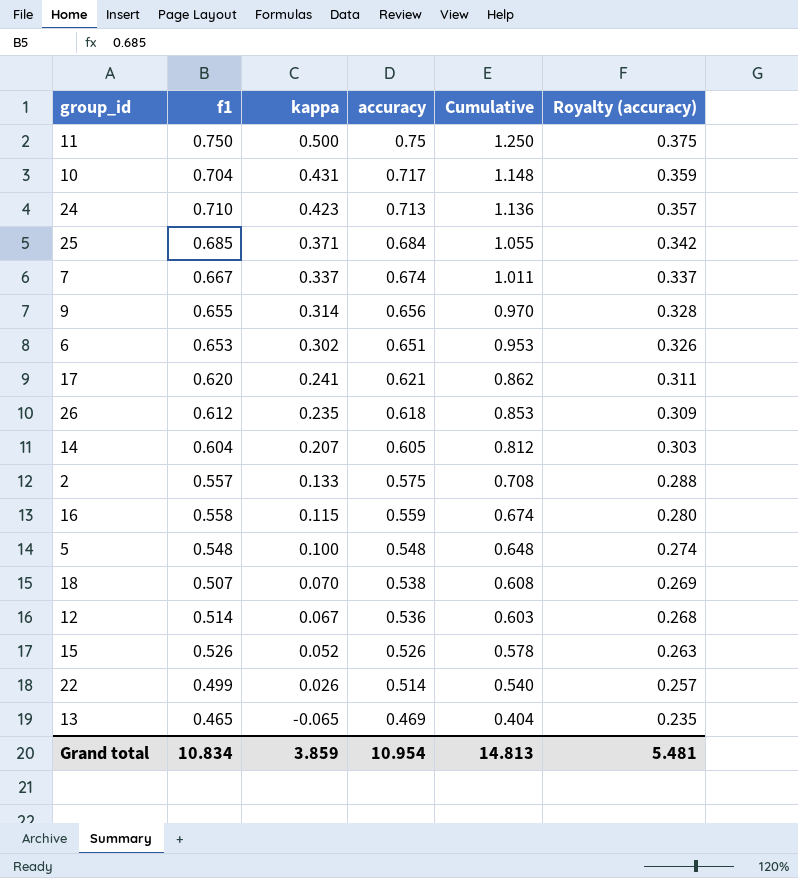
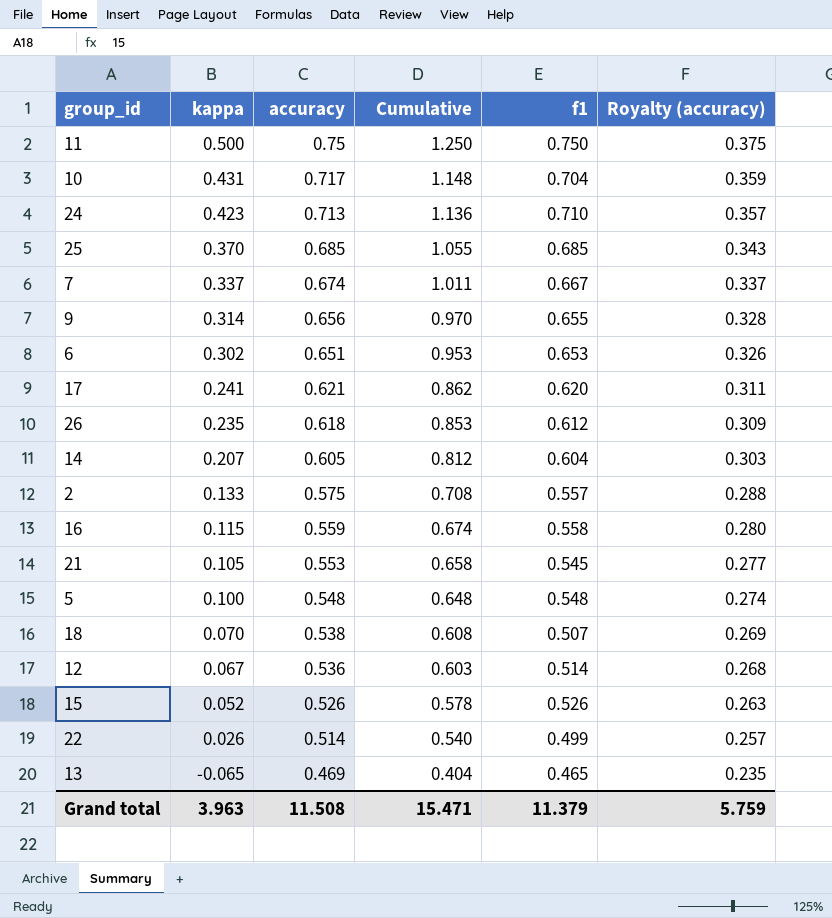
column f1 | position: 2 -> 5
25 | kappa: 0.371 -> 0.370
25 | accuracy: 0.684 -> 0.685
25 | Royalty (accuracy): 0.342 -> 0.343
row 21: none -> 0.105 | 0.553 | 0.658 | 0.545 | 0.277
Grand total | kappa: 3.859 -> 3.963
Grand total | accuracy: 10.954 -> 11.508
Grand total | Cumulative: 14.813 -> 15.471
Grand total | f1: 10.834 -> 11.379
Grand total | Royalty (accuracy): 5.481 -> 5.759

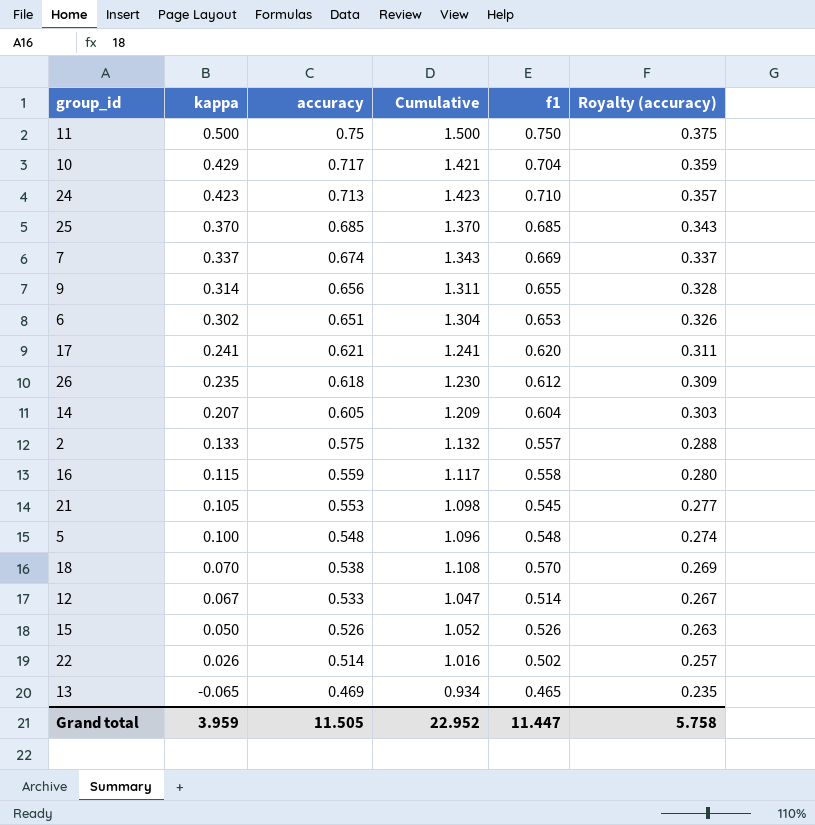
column Cumulative | formula: [kappa] + [accuracy] -> [accuracy] + [f1]
10 | kappa: 0.431 -> 0.429
7 | f1: 0.667 -> 0.669
18 | f1: 0.507 -> 0.570
12 | accuracy: 0.536 -> 0.533
12 | Royalty (accuracy): 0.268 -> 0.267
15 | kappa: 0.052 -> 0.050
22 | f1: 0.499 -> 0.502
Grand total | kappa: 3.963 -> 3.959
Grand total | accuracy: 11.508 -> 11.505
Grand total | Cumulative: 15.471 -> 22.952
Grand total | f1: 11.379 -> 11.447
Grand total | Royalty (accuracy): 5.759 -> 5.758

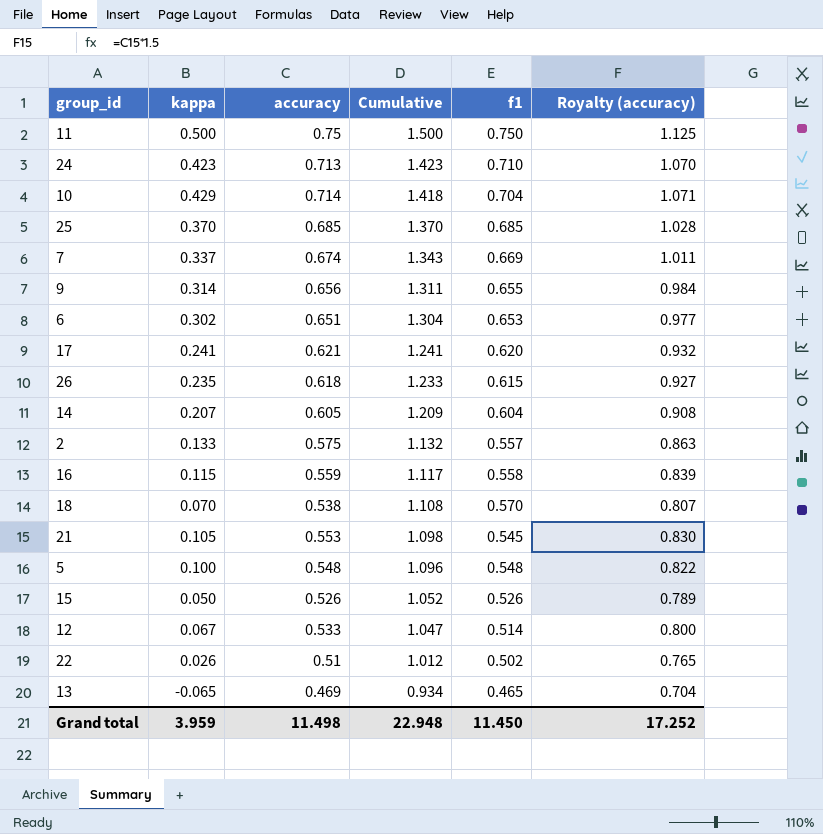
row order: kappa descending -> Cumulative descending
column Royalty (accuracy) | formula: [accuracy] * 0.5 -> [accuracy] * 1.5
10 | accuracy: 0.717 -> 0.714
10 | Cumulative: 1.421 -> 1.418
26 | Cumulative: 1.230 -> 1.233
26 | f1: 0.612 -> 0.615
22 | accuracy: 0.514 -> 0.51
22 | Cumulative: 1.016 -> 1.012
Grand total | accuracy: 11.505 -> 11.498
Grand total | Cumulative: 22.952 -> 22.948
Grand total | f1: 11.447 -> 11.450
Grand total | Royalty (accuracy): 5.758 -> 17.252

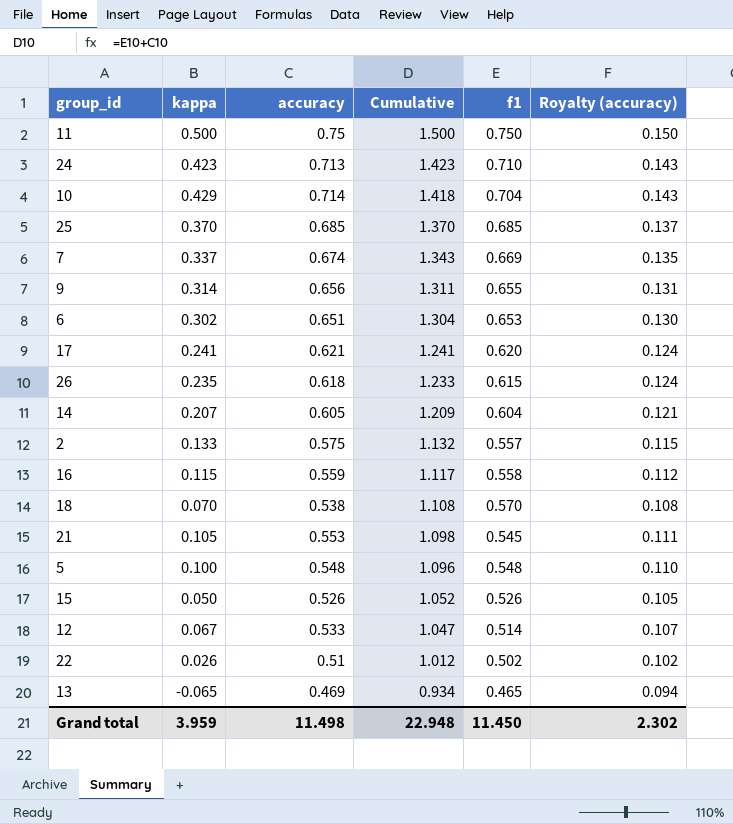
column Royalty (accuracy) | formula: [accuracy] * 1.5 -> [accuracy] * 0.2
Grand total | Royalty (accuracy): 17.252 -> 2.302

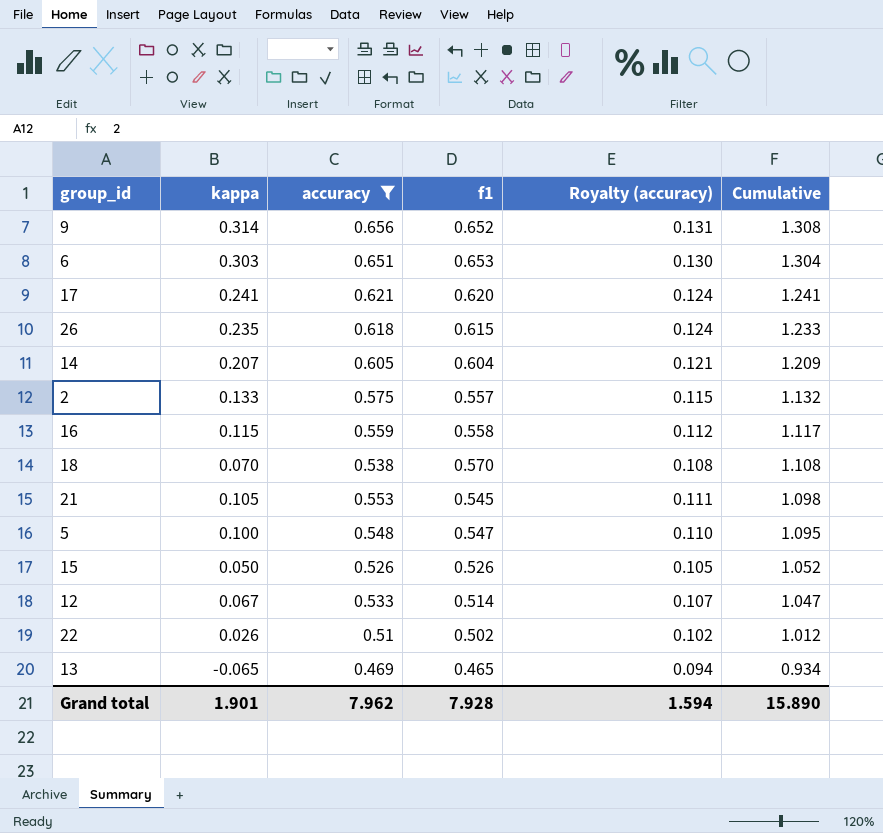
filter: none -> accuracy <= 0.656
column Cumulative | position: 4 -> 6
9 | f1: 0.655 -> 0.652
9 | Cumulative: 1.311 -> 1.308
6 | kappa: 0.302 -> 0.303
5 | f1: 0.548 -> 0.547
5 | Cumulative: 1.096 -> 1.095
Grand total | kappa: 3.959 -> 1.901
Grand total | accuracy: 11.498 -> 7.962
Grand total | f1: 11.450 -> 7.928
Grand total | Royalty (accuracy): 2.302 -> 1.594
Grand total | Cumulative: 22.948 -> 15.890

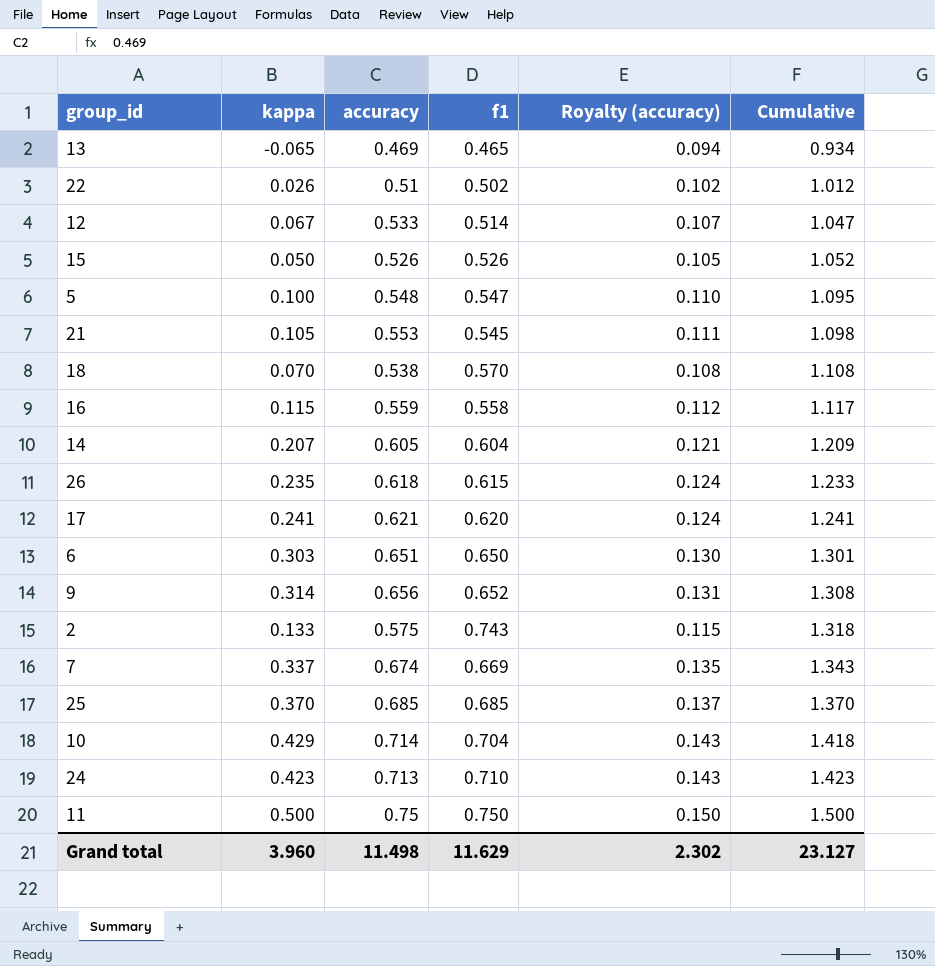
filter: accuracy <= 0.656 -> none
row order: Cumulative descending -> Cumulative ascending
6 | f1: 0.653 -> 0.650
6 | Cumulative: 1.304 -> 1.301
2 | f1: 0.557 -> 0.743
2 | Cumulative: 1.132 -> 1.318
Grand total | kappa: 1.901 -> 3.960
Grand total | accuracy: 7.962 -> 11.498
Grand total | f1: 7.928 -> 11.629
Grand total | Royalty (accuracy): 1.594 -> 2.302
Grand total | Cumulative: 15.890 -> 23.127

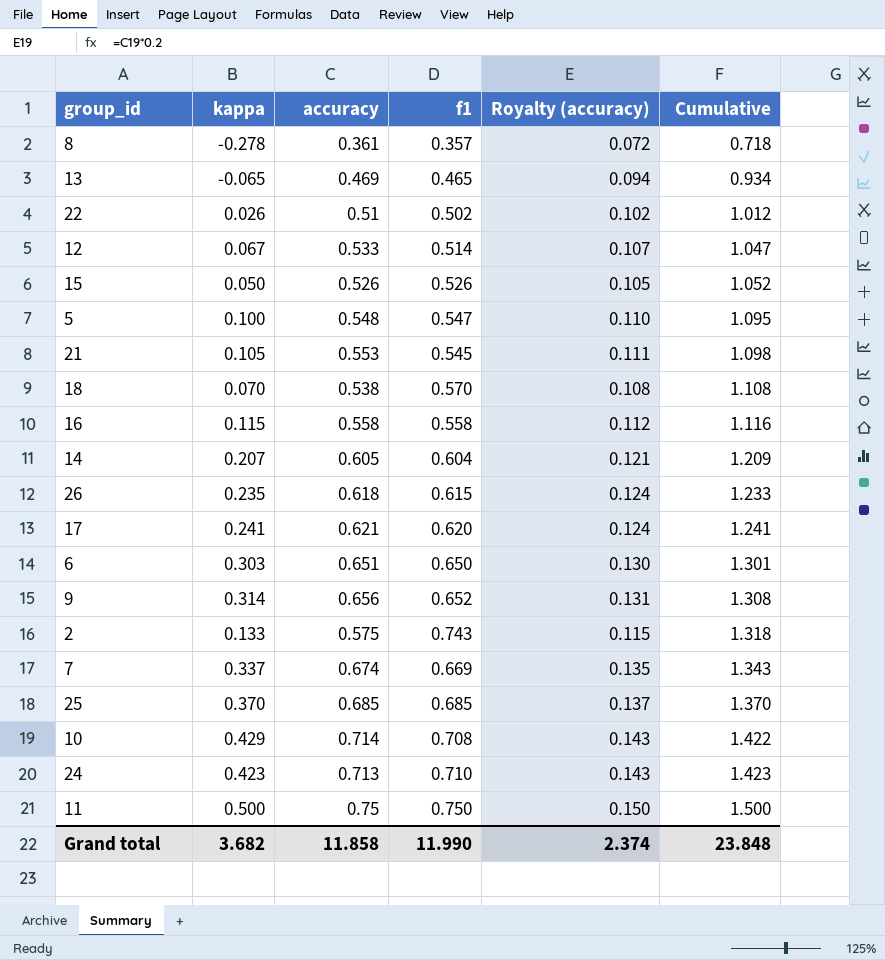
row 8: none -> -0.278 | 0.361 | 0.357 | 0.072 | 0.718
16 | accuracy: 0.559 -> 0.558
16 | Cumulative: 1.117 -> 1.116
10 | f1: 0.704 -> 0.708
10 | Cumulative: 1.418 -> 1.422
Grand total | kappa: 3.960 -> 3.682
Grand total | accuracy: 11.498 -> 11.858
Grand total | f1: 11.629 -> 11.990
Grand total | Royalty (accuracy): 2.302 -> 2.374
Grand total | Cumulative: 23.127 -> 23.848

